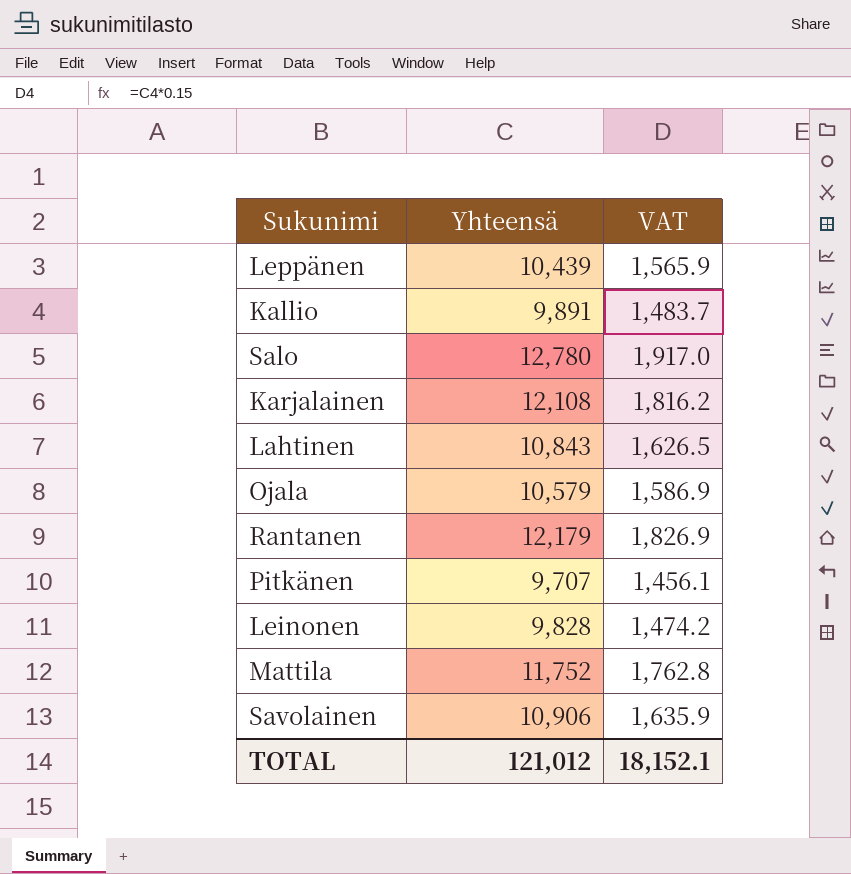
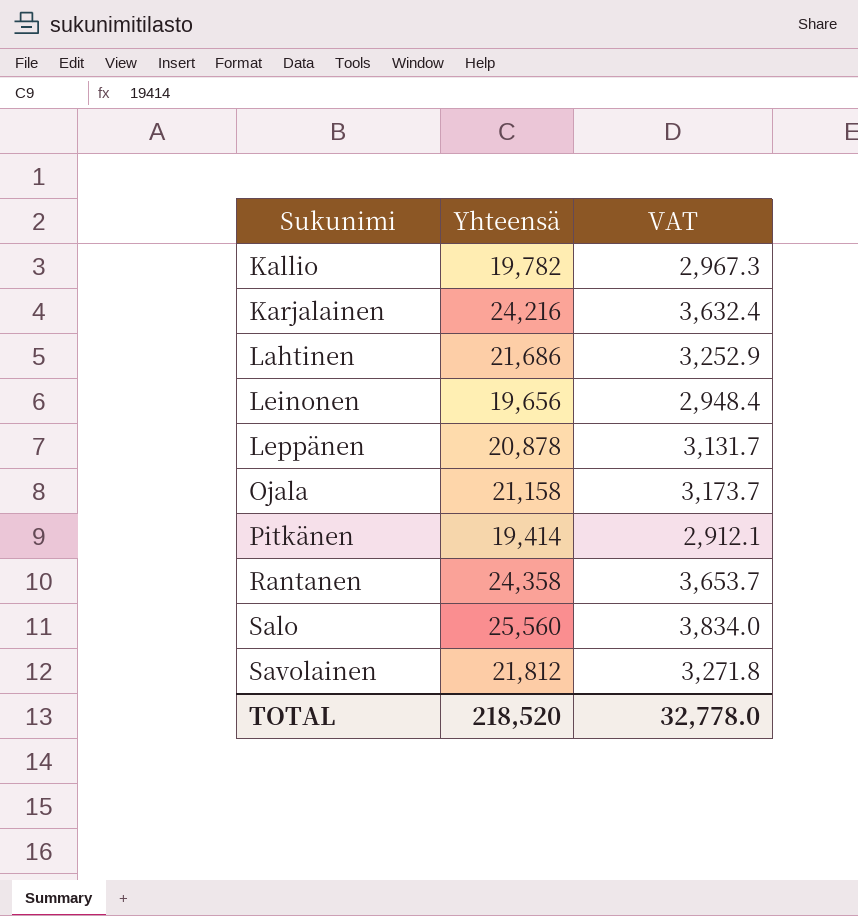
row order: none -> Sukunimi ascending
row Mattila: 11,752 | 1,762.8 -> none
Kallio | Yhteensä: 9,891 -> 19,782
Kallio | VAT: 1,483.7 -> 2,967.3
Karjalainen | Yhteensä: 12,108 -> 24,216
Karjalainen | VAT: 1,816.2 -> 3,632.4
Lahtinen | Yhteensä: 10,843 -> 21,686
Lahtinen | VAT: 1,626.5 -> 3,252.9
Leinonen | Yhteensä: 9,828 -> 19,656
Leinonen | VAT: 1,474.2 -> 2,948.4
Leppänen | Yhteensä: 10,439 -> 20,878
Leppänen | VAT: 1,565.9 -> 3,131.7
Ojala | Yhteensä: 10,579 -> 21,158
Ojala | VAT: 1,586.9 -> 3,173.7
Pitkänen | Yhteensä: 9,707 -> 19,414
Pitkänen | VAT: 1,456.1 -> 2,912.1
Rantanen | Yhteensä: 12,179 -> 24,358
Rantanen | VAT: 1,826.9 -> 3,653.7
Salo | Yhteensä: 12,780 -> 25,560
Salo | VAT: 1,917.0 -> 3,834.0
Savolainen | Yhteensä: 10,906 -> 21,812
Savolainen | VAT: 1,635.9 -> 3,271.8
TOTAL | Yhteensä: 121,012 -> 218,520
TOTAL | VAT: 18,152.1 -> 32,778.0

